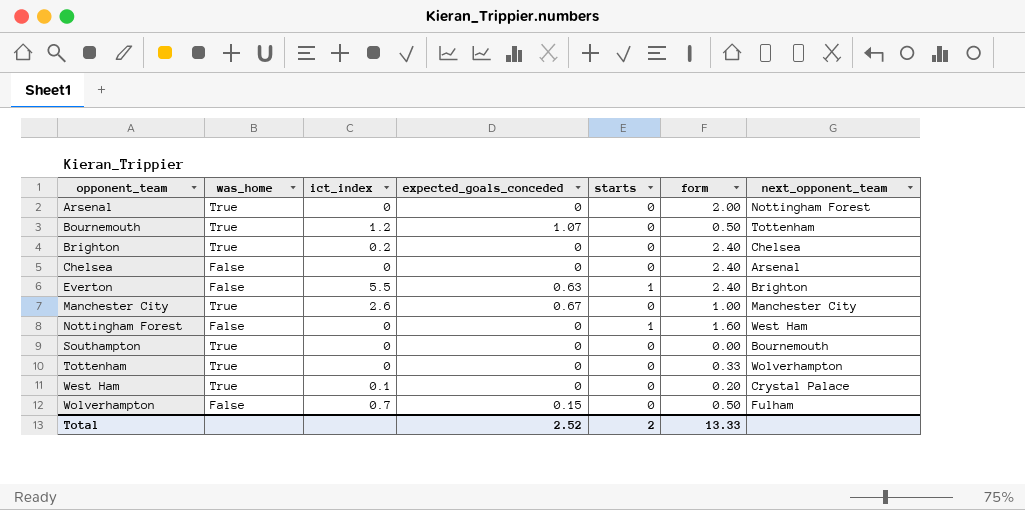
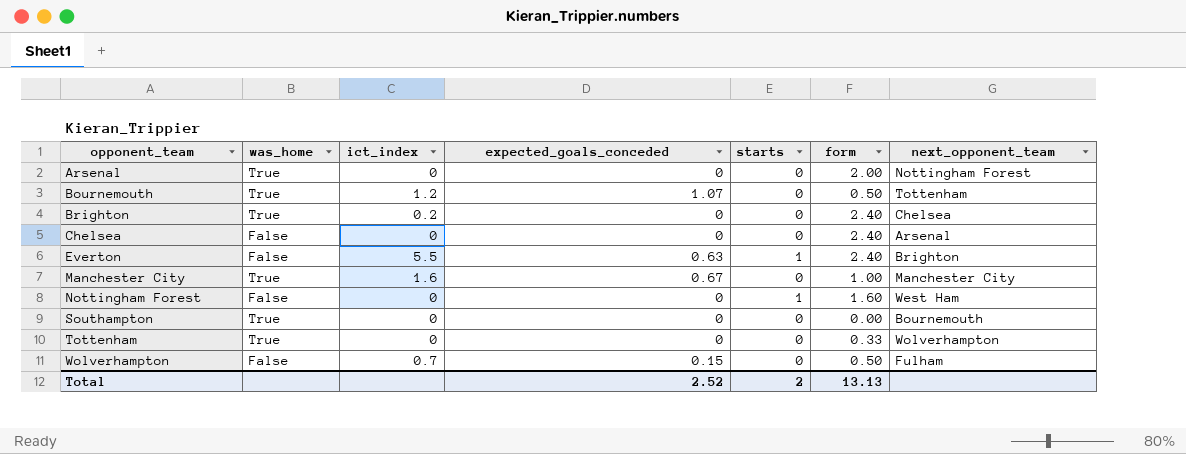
row West Ham: True | 0.1 | 0 | 0 | 0.20 | Crystal Palace -> none
Manchester City | ict_index: 2.6 -> 1.6
Total | form: 13.33 -> 13.13

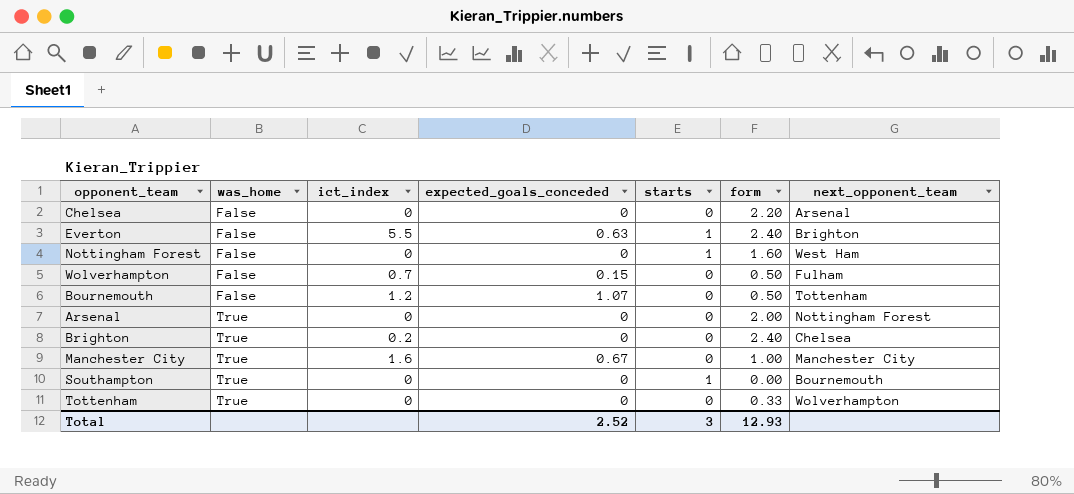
row order: opponent_team ascending -> was_home ascending
Chelsea | form: 2.40 -> 2.20
Bournemouth | was_home: True -> False
Southampton | starts: 0 -> 1
Total | starts: 2 -> 3
Total | form: 13.13 -> 12.93

